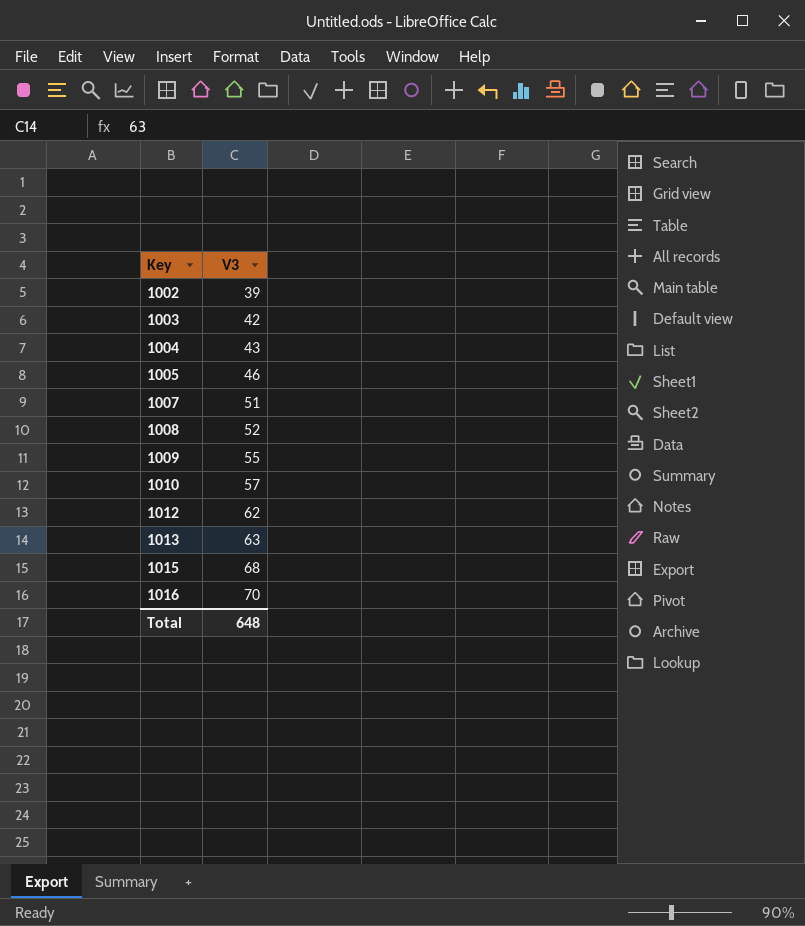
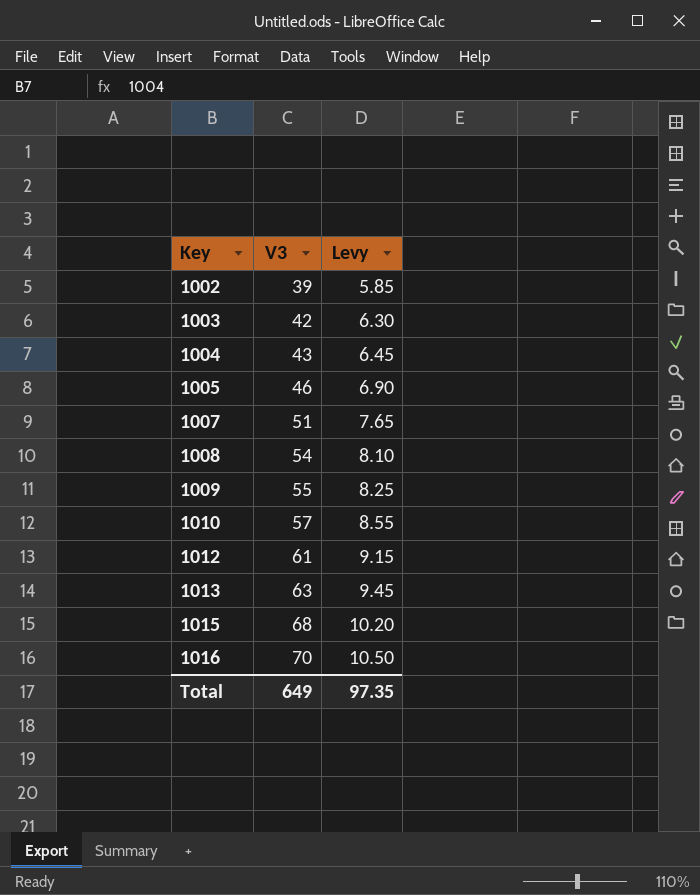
column Levy | formula: none -> [V3] * 0.15
1008 | V3: 52 -> 54
1012 | V3: 62 -> 61
Total | V3: 648 -> 649

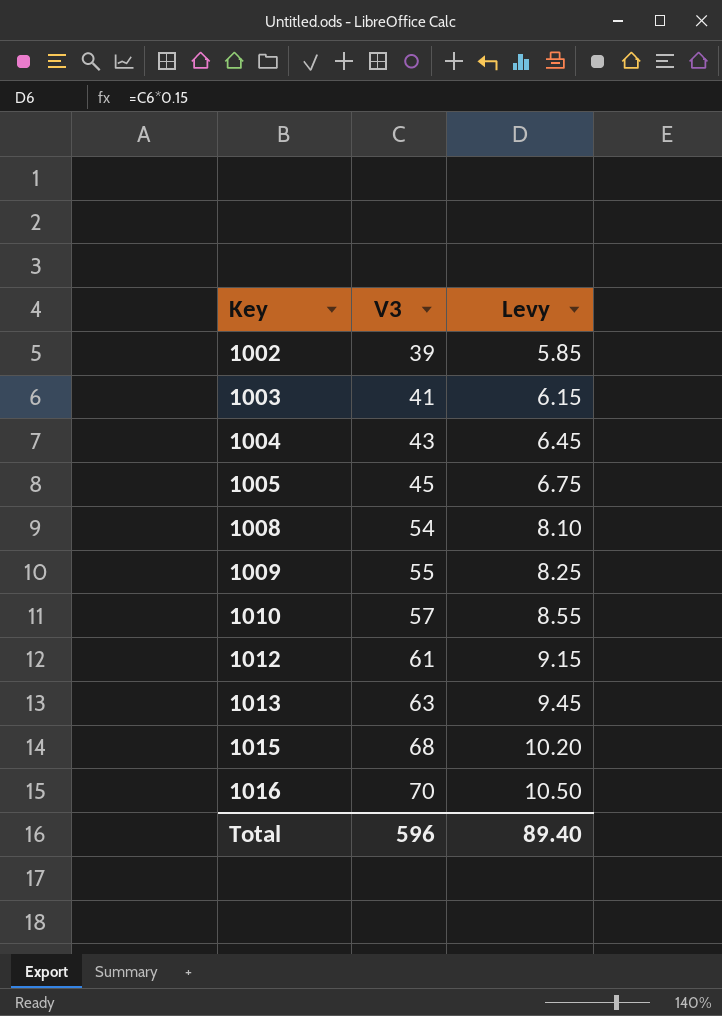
row 1007: 51 | 7.65 -> none
1003 | V3: 42 -> 41
1003 | Levy: 6.30 -> 6.15
1005 | V3: 46 -> 45
1005 | Levy: 6.90 -> 6.75
Total | V3: 649 -> 596
Total | Levy: 97.35 -> 89.40

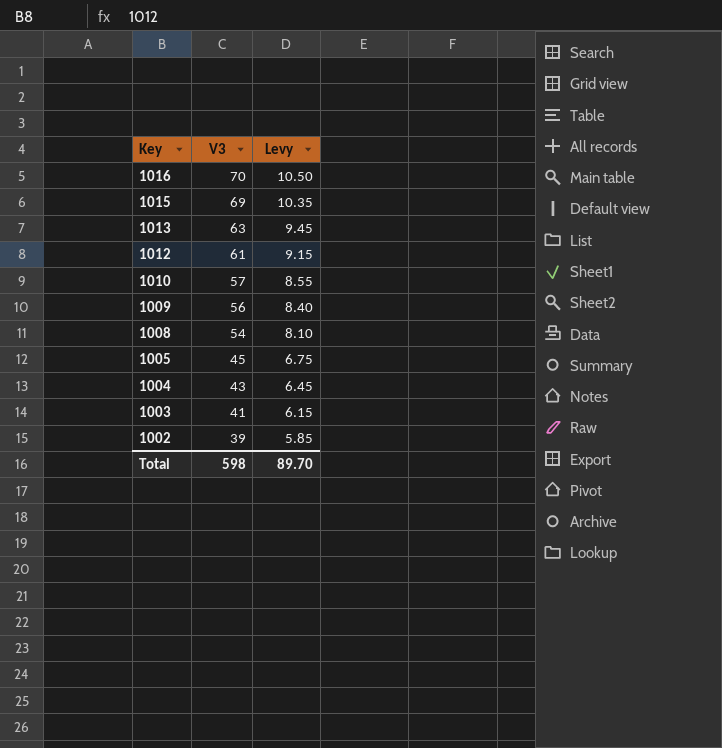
row order: Key ascending -> Key descending
1015 | V3: 68 -> 69
1015 | Levy: 10.20 -> 10.35
1009 | V3: 55 -> 56
1009 | Levy: 8.25 -> 8.40
Total | V3: 596 -> 598
Total | Levy: 89.40 -> 89.70

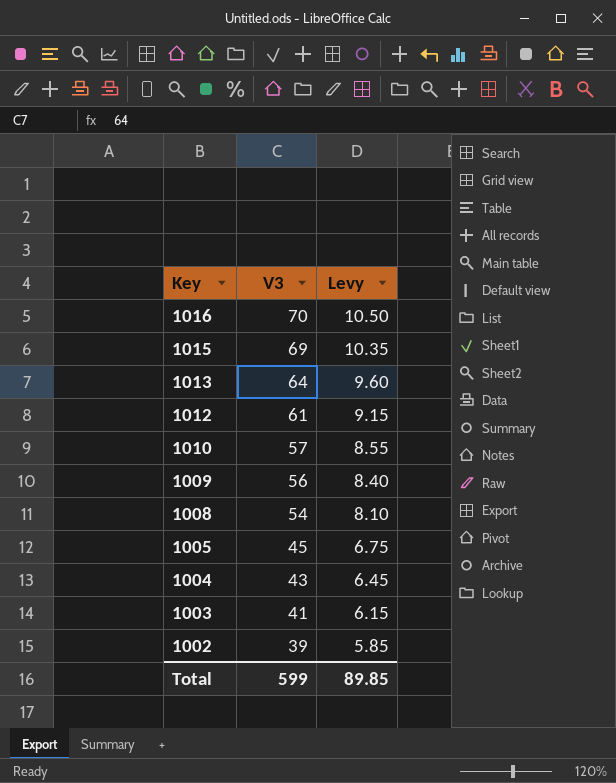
1013 | V3: 63 -> 64
1013 | Levy: 9.45 -> 9.60
Total | V3: 598 -> 599
Total | Levy: 89.70 -> 89.85

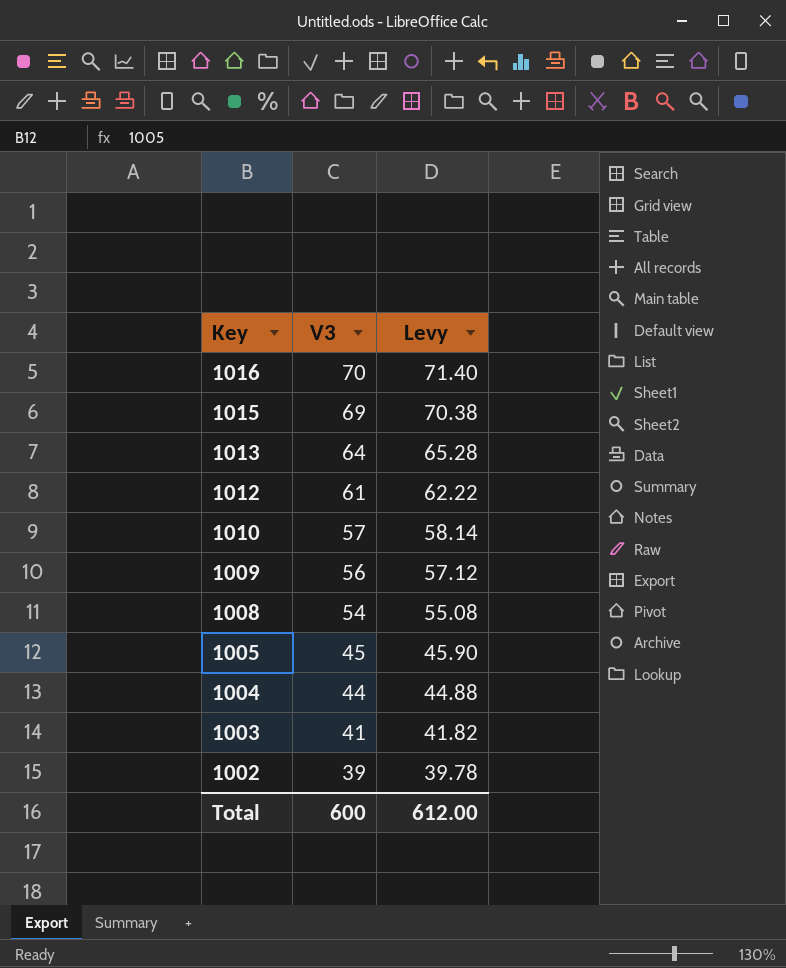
column Levy | formula: [V3] * 0.15 -> [V3] * 1.02
1004 | V3: 43 -> 44
Total | V3: 599 -> 600
Total | Levy: 89.85 -> 612.00

